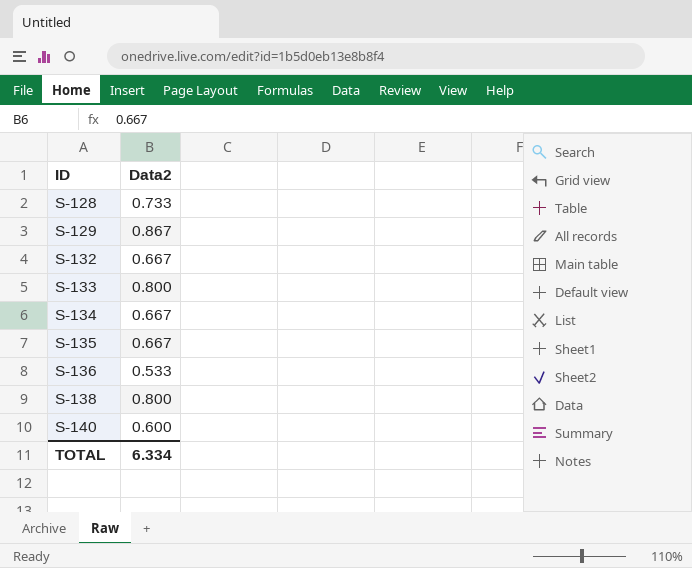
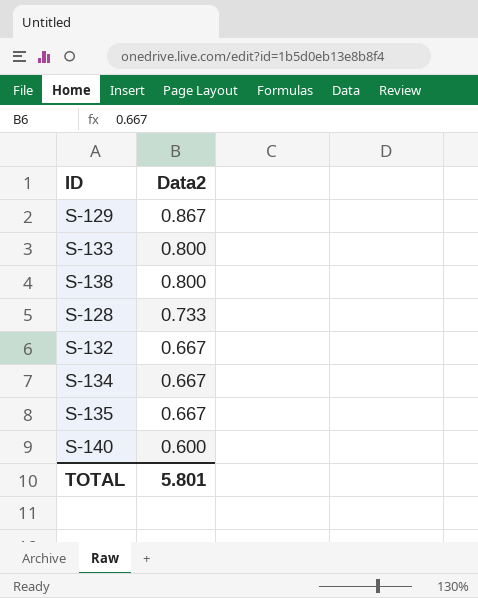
row order: ID ascending -> Data2 descending
row S-136: 0.533 -> none
TOTAL | Data2: 6.334 -> 5.801

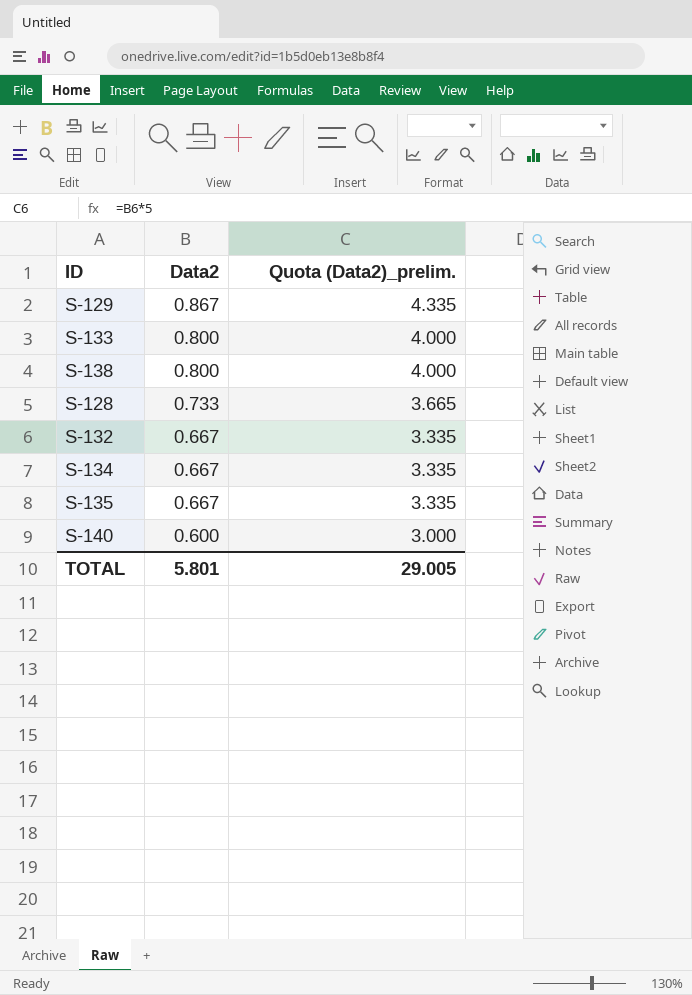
column Quota (Data2)_prelim. | formula: none -> [Data2] * 5

